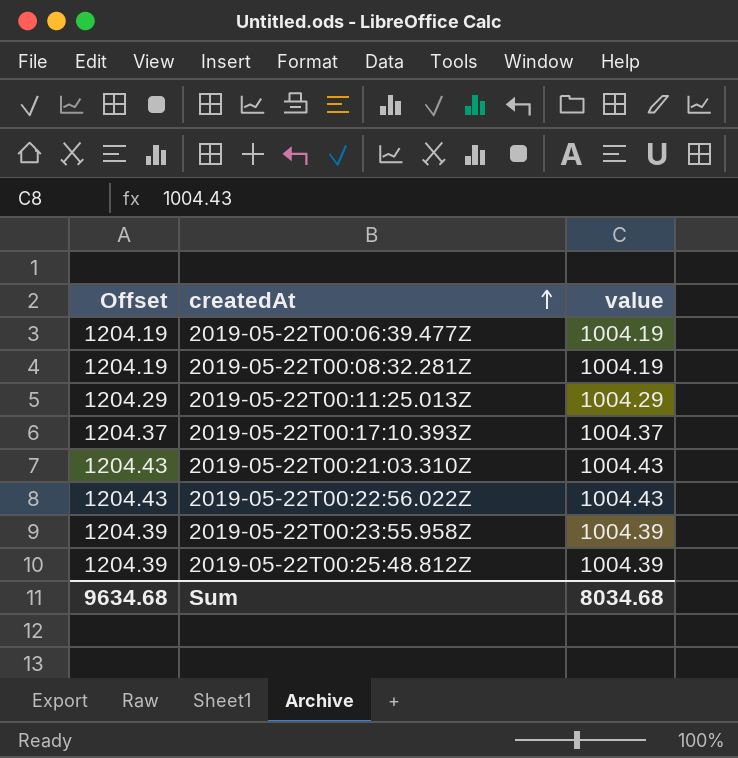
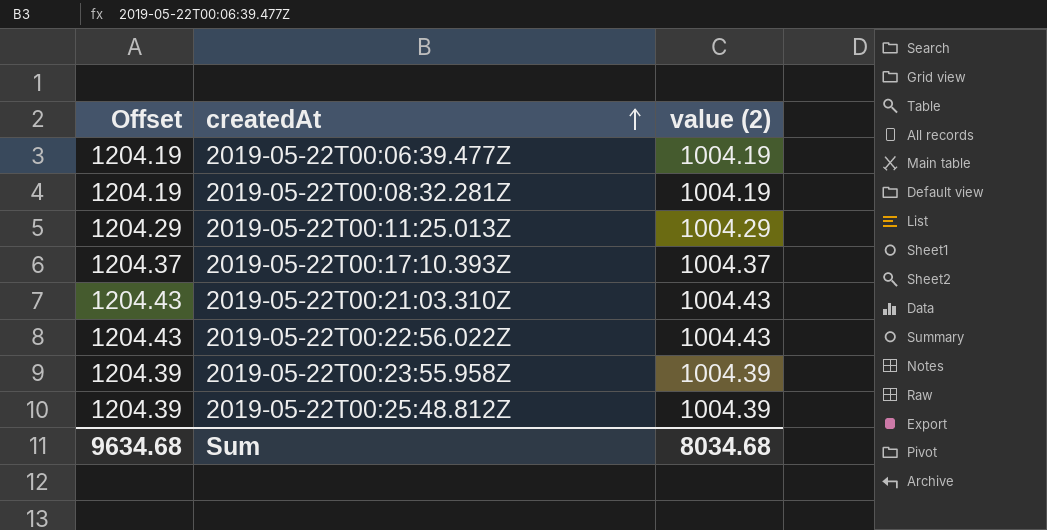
column name: value -> value (2)

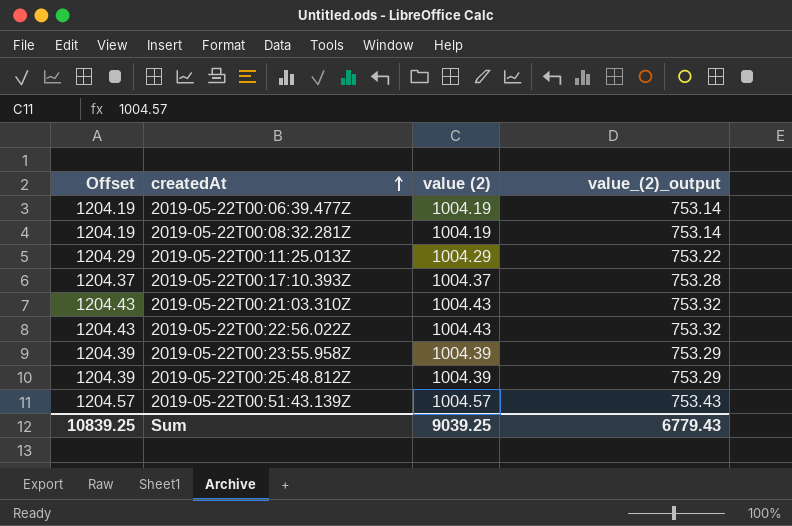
column value_(2)_output | formula: none -> [value (2)] * 0.75
row 2019-05-22T00:51:43.139Z: none -> 1204.57 | 1004.57 | 753.43
Sum | Offset: 9634.68 -> 10839.25
Sum | value (2): 8034.68 -> 9039.25

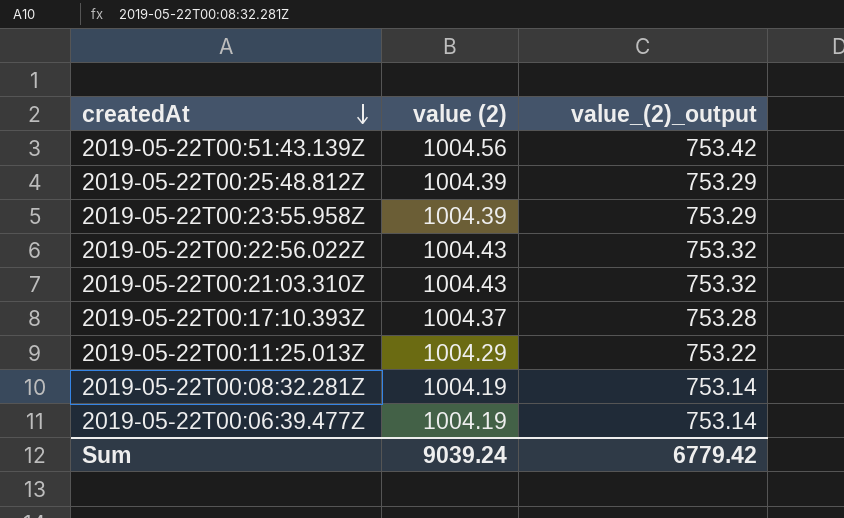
row order: createdAt ascending -> createdAt descending
column Offset | formula: [value (2)] + 200 -> none
2019-05-22T00:51:43.139Z | value (2): 1004.57 -> 1004.56
2019-05-22T00:51:43.139Z | value_(2)_output: 753.43 -> 753.42
Sum | value (2): 9039.25 -> 9039.24
Sum | value_(2)_output: 6779.43 -> 6779.42

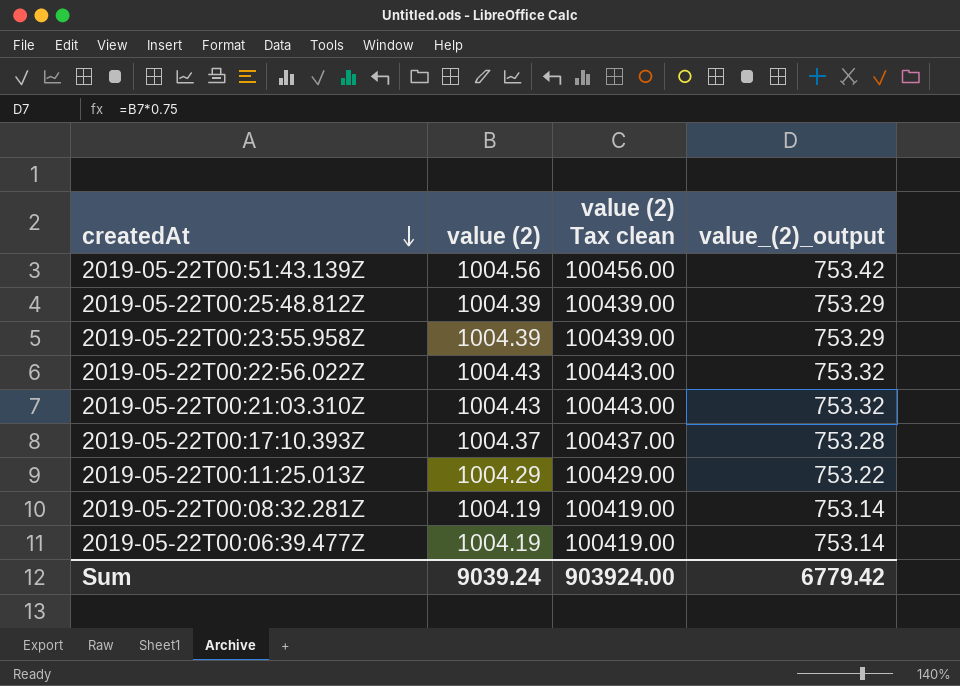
column value (2) Tax clean | formula: none -> [value (2)] * 100

